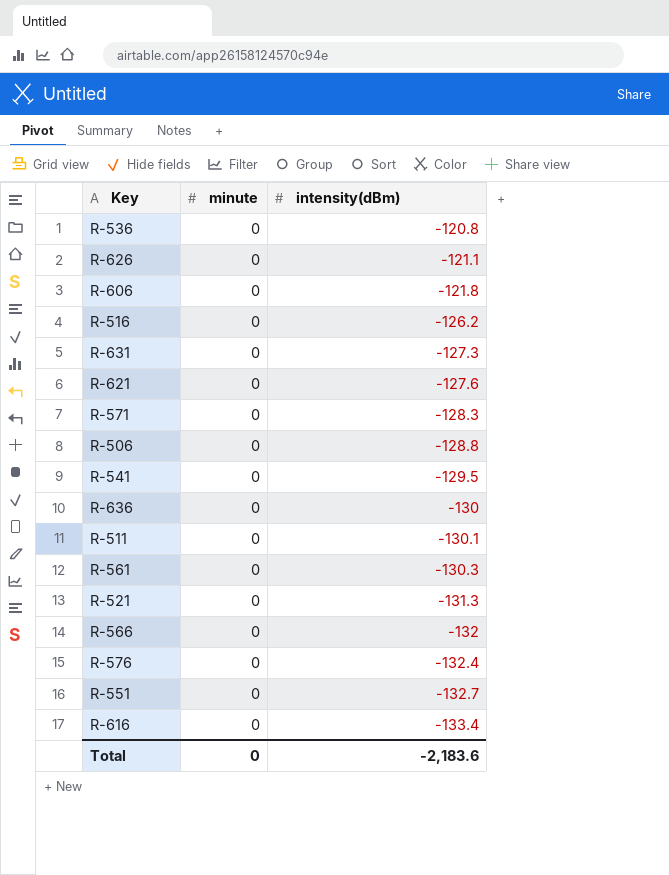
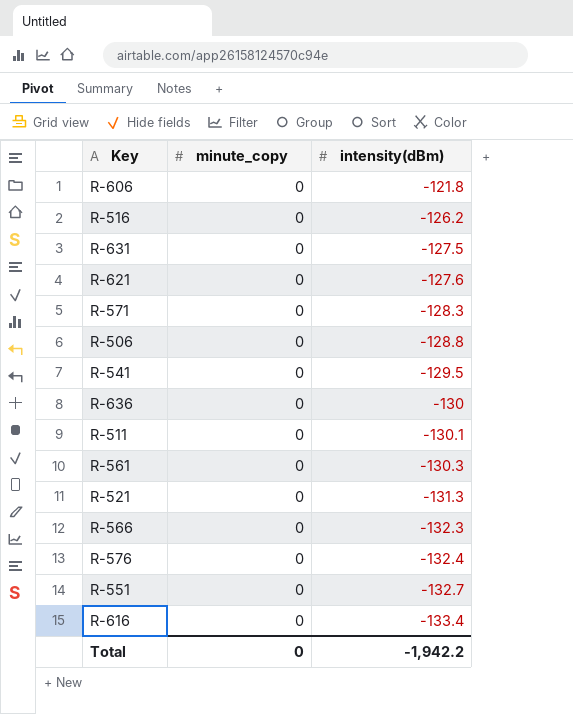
column name: minute -> minute_copy
row R-536: 0 | -120.8 -> none
row R-626: 0 | -121.1 -> none
R-631 | intensity(dBm): -127.3 -> -127.5
R-566 | intensity(dBm): -132 -> -132.3
Total | intensity(dBm): -2,183.6 -> -1,942.2

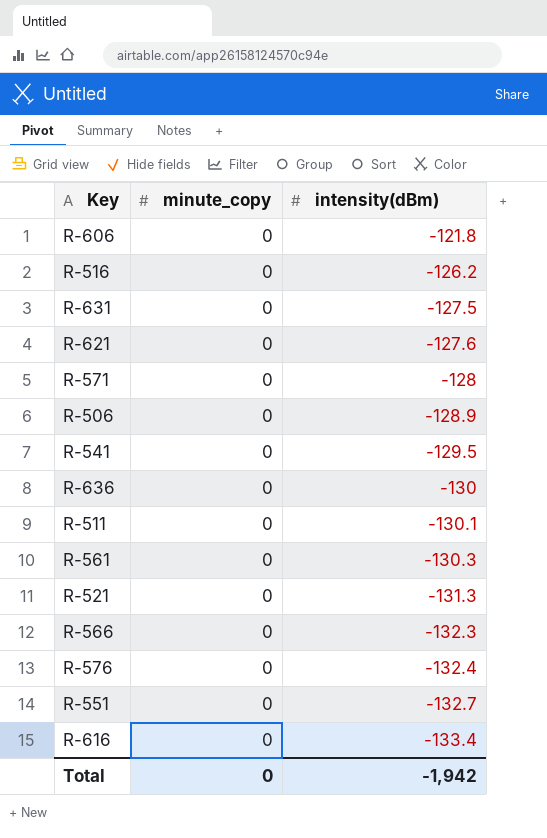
R-571 | intensity(dBm): -128.3 -> -128
R-506 | intensity(dBm): -128.8 -> -128.9
Total | intensity(dBm): -1,942.2 -> -1,942

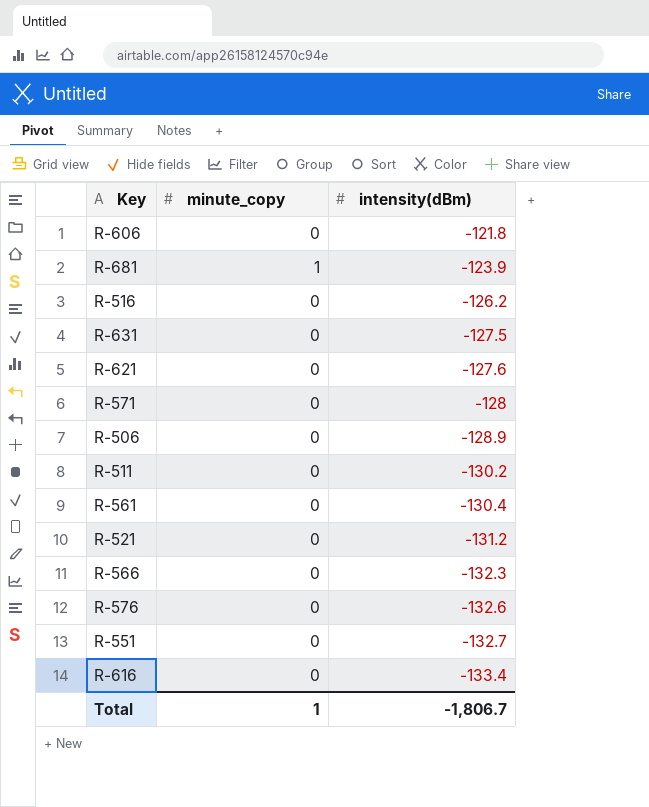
row R-541: 0 | -129.5 -> none
row R-636: 0 | -130 -> none
row R-681: none -> 1 | -123.9
R-511 | intensity(dBm): -130.1 -> -130.2
R-561 | intensity(dBm): -130.3 -> -130.4
R-521 | intensity(dBm): -131.3 -> -131.2
R-576 | intensity(dBm): -132.4 -> -132.6
Total | minute_copy: 0 -> 1
Total | intensity(dBm): -1,942 -> -1,806.7

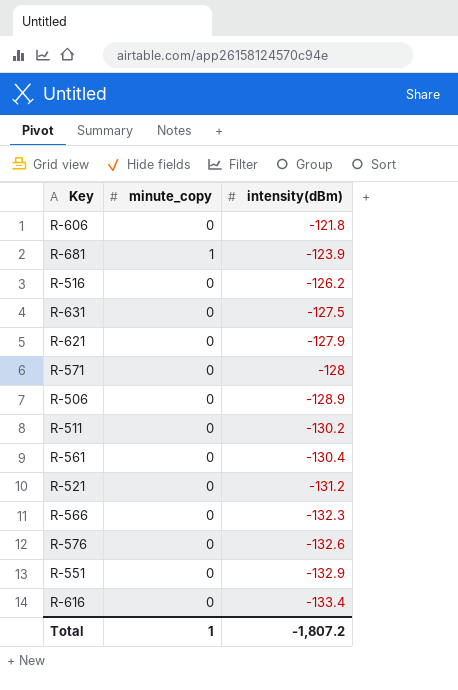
R-621 | intensity(dBm): -127.6 -> -127.9
R-551 | intensity(dBm): -132.7 -> -132.9
Total | intensity(dBm): -1,806.7 -> -1,807.2

